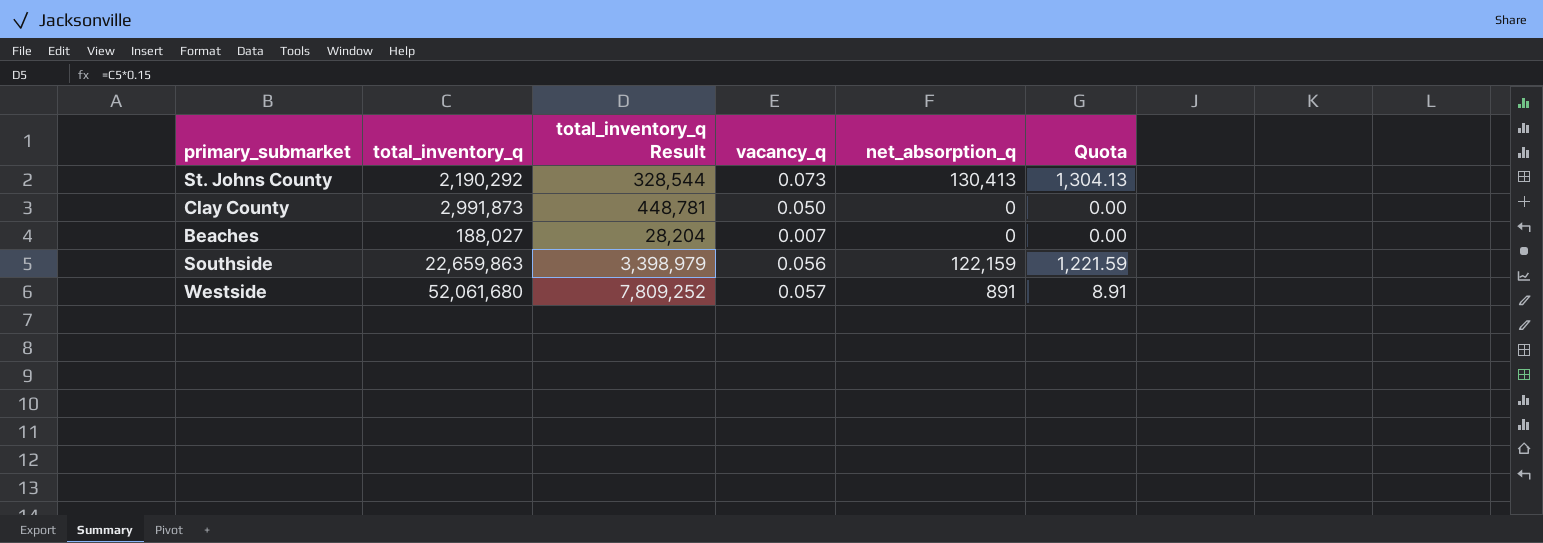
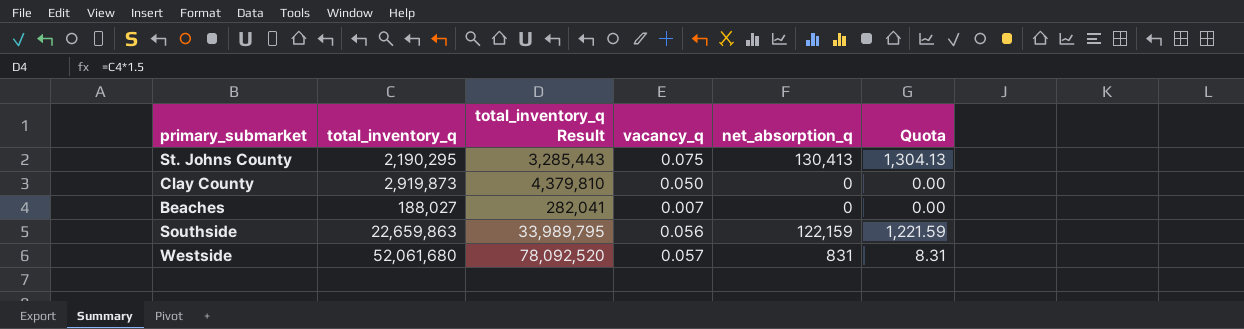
column total_inventory_q Result | formula: [total_inventory_q] * 0.15 -> [total_inventory_q] * 1.5
St. Johns County | total_inventory_q: 2,190,292 -> 2,190,295
St. Johns County | vacancy_q: 0.073 -> 0.075
Clay County | total_inventory_q: 2,991,873 -> 2,919,873
Westside | net_absorption_q: 891 -> 831
Westside | Quota: 8.91 -> 8.31

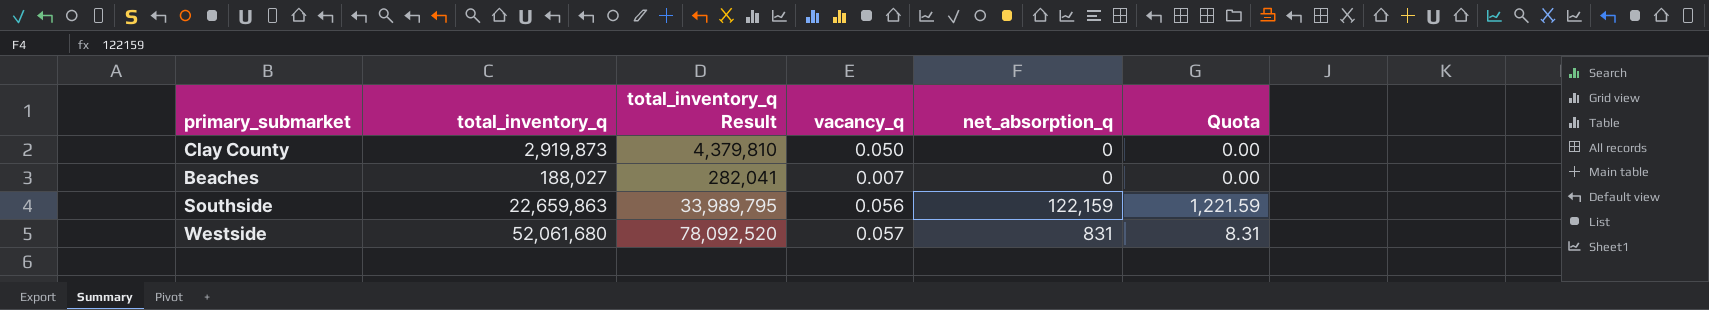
row St. Johns County: 2,190,295 | 3,285,443 | 0.075 | 130,413 | 1,304.13 -> none

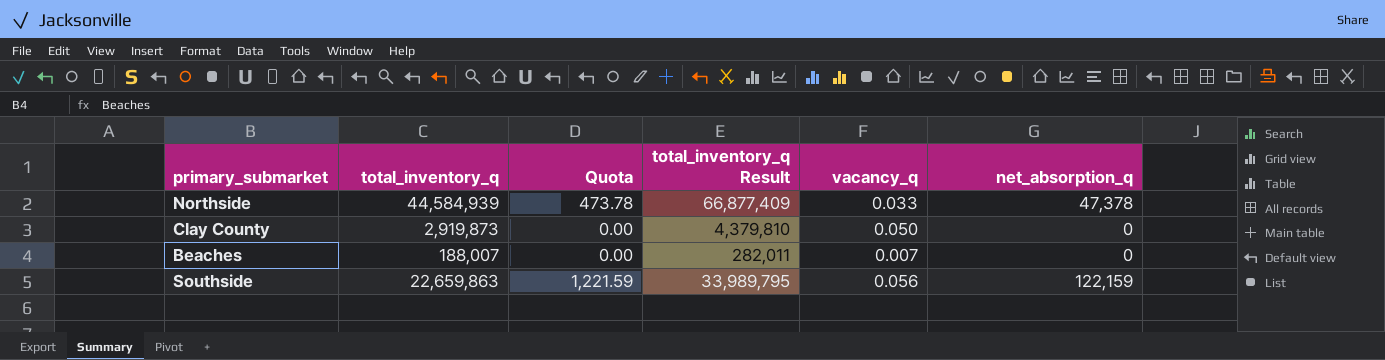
column Quota | position: 6 -> 3
row Westside: 52,061,680 | 78,092,520 | 0.057 | 831 | 8.31 -> none
row Northside: none -> 44,584,939 | 473.78 | 66,877,409 | 0.033 | 47,378
Beaches | total_inventory_q: 188,027 -> 188,007
Beaches | total_inventory_q Result: 282,041 -> 282,011

